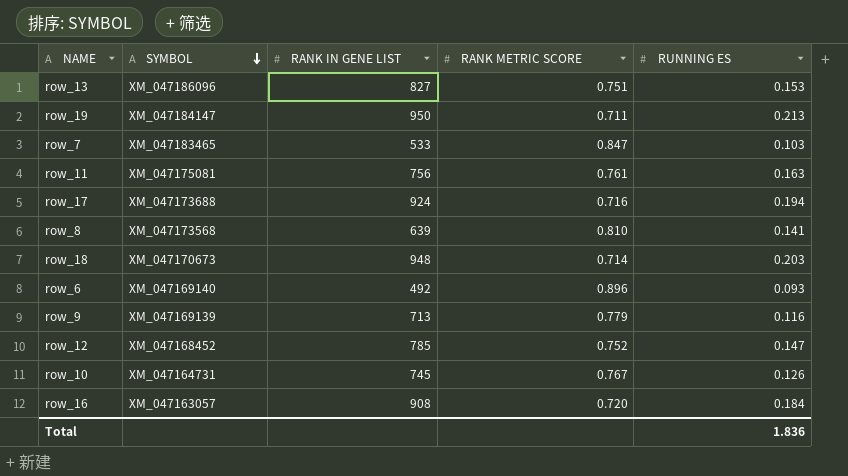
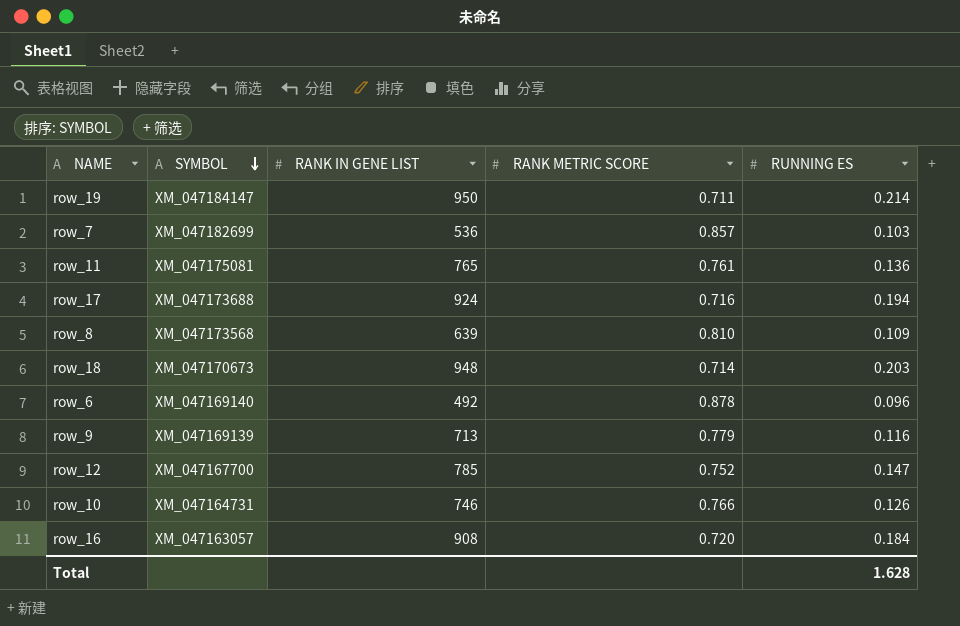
row row_13: XM_047186096 | 827 | 0.751 | 0.153 -> none
row_19 | RUNNING ES: 0.213 -> 0.214
row_7 | SYMBOL: XM_047183465 -> XM_047182699
row_7 | RANK IN GENE LIST: 533 -> 536
row_7 | RANK METRIC SCORE: 0.847 -> 0.857
row_11 | RANK IN GENE LIST: 756 -> 765
row_11 | RUNNING ES: 0.163 -> 0.136
row_8 | RUNNING ES: 0.141 -> 0.109
row_6 | RANK METRIC SCORE: 0.896 -> 0.878
row_6 | RUNNING ES: 0.093 -> 0.096
row_12 | SYMBOL: XM_047168452 -> XM_047167700
row_10 | RANK IN GENE LIST: 745 -> 746
row_10 | RANK METRIC SCORE: 0.767 -> 0.766
Total | RUNNING ES: 1.836 -> 1.628

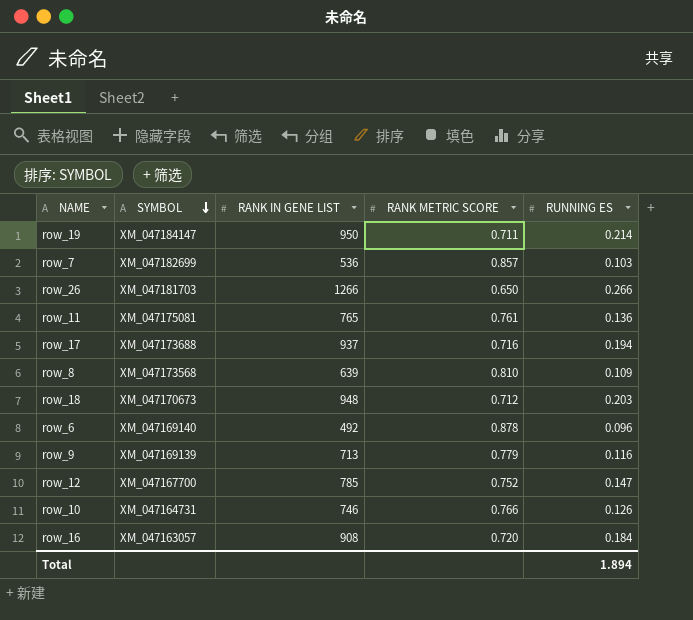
row row_26: none -> XM_047181703 | 1266 | 0.650 | 0.266
row_17 | RANK IN GENE LIST: 924 -> 937
row_18 | RANK METRIC SCORE: 0.714 -> 0.712
Total | RUNNING ES: 1.628 -> 1.894

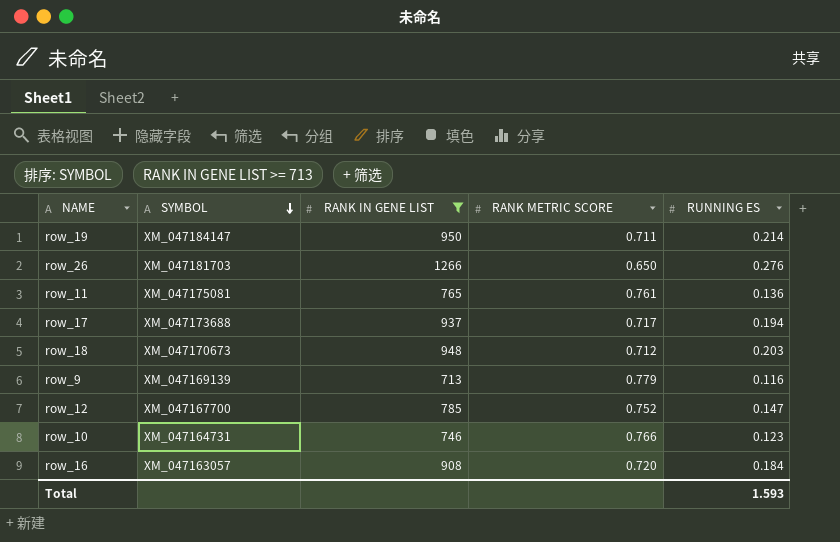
filter: none -> RANK IN GENE LIST >= 713
row_26 | RUNNING ES: 0.266 -> 0.276
row_17 | RANK METRIC SCORE: 0.716 -> 0.717
row_10 | RUNNING ES: 0.126 -> 0.123
Total | RUNNING ES: 1.894 -> 1.593

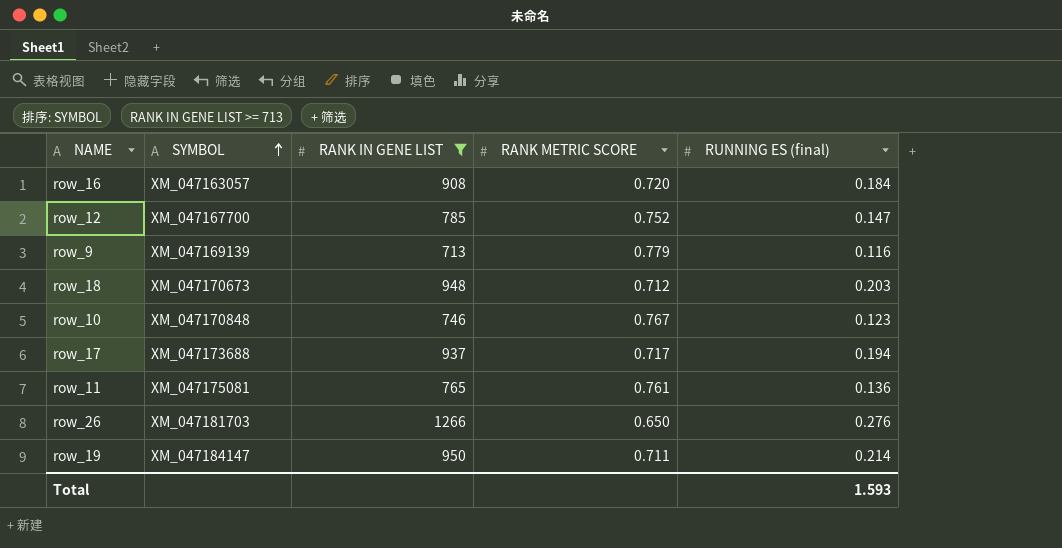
row order: SYMBOL descending -> SYMBOL ascending
column name: RUNNING ES -> RUNNING ES (final)
row_10 | SYMBOL: XM_047164731 -> XM_047170848
row_10 | RANK METRIC SCORE: 0.766 -> 0.767

